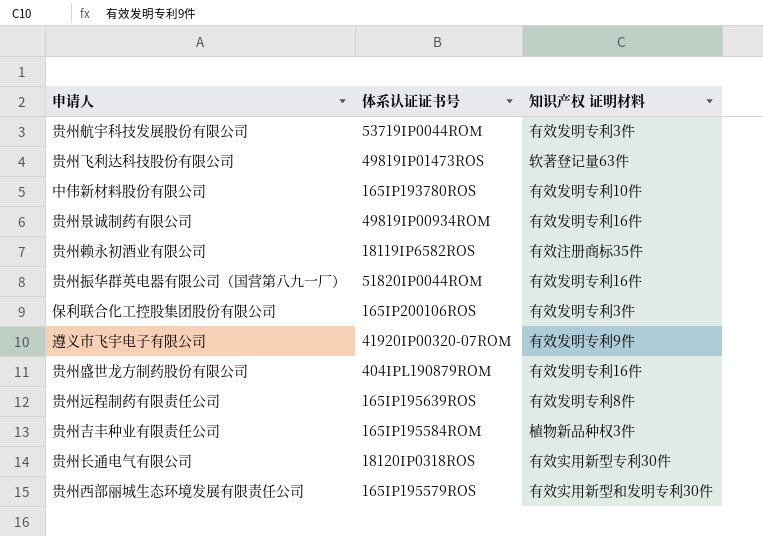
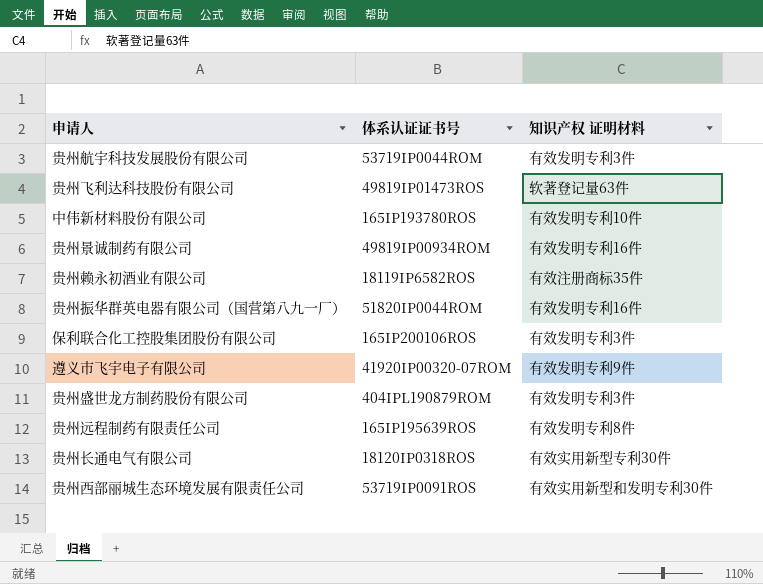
row 贵州吉丰种业有限责任公司: 165IP195584ROM | 植物新品种权3件 -> none
贵州盛世龙方制药股份有限公司 | 知识产权 证明材料: 有效发明专利16件 -> 有效发明专利3件
贵州西部丽城生态环境发展有限责任公司 | 体系认证证书号: 165IP195579ROS -> 53719IP0091ROS

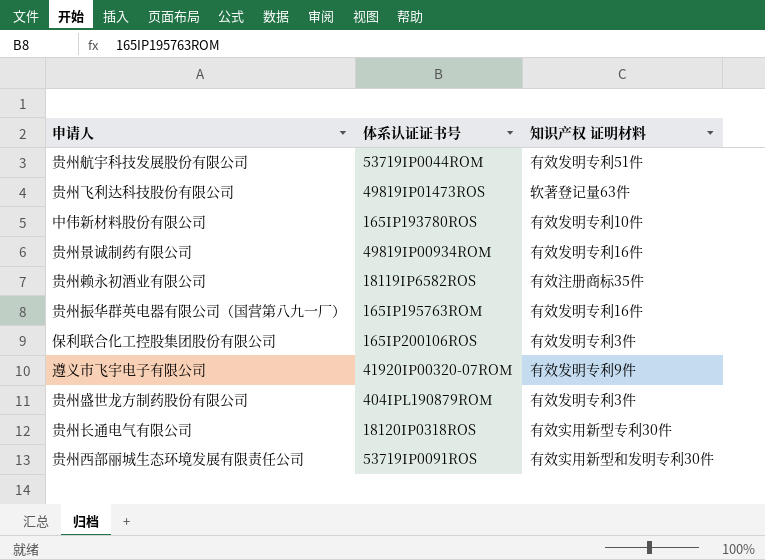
row 贵州远程制药有限责任公司: 165IP195639ROS | 有效发明专利8件 -> none
贵州航宇科技发展股份有限公司 | 知识产权 证明材料: 有效发明专利3件 -> 有效发明专利51件
贵州振华群英电器有限公司（国营第八九一厂） | 体系认证证书号: 51820IP0044ROM -> 165IP195763ROM

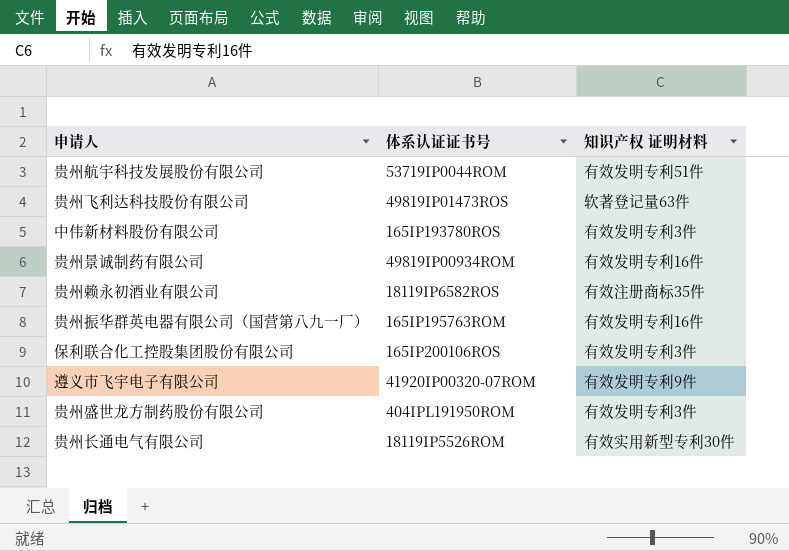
row 贵州西部丽城生态环境发展有限责任公司: 53719IP0091ROS | 有效实用新型和发明专利30件 -> none
中伟新材料股份有限公司 | 知识产权 证明材料: 有效发明专利10件 -> 有效发明专利3件
贵州盛世龙方制药股份有限公司 | 体系认证证书号: 404IPL190879ROM -> 404IPL191950ROM
贵州长通电气有限公司 | 体系认证证书号: 18120IP0318ROS -> 18119IP5526ROM

